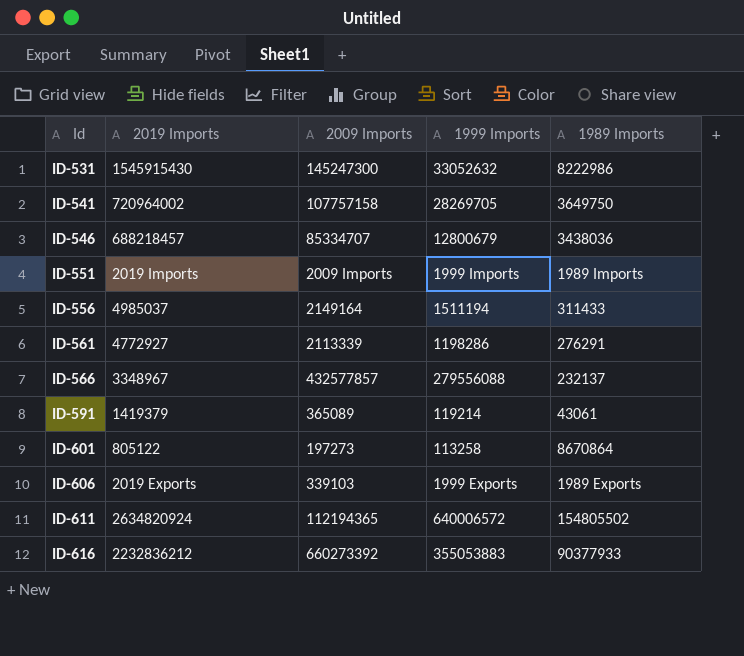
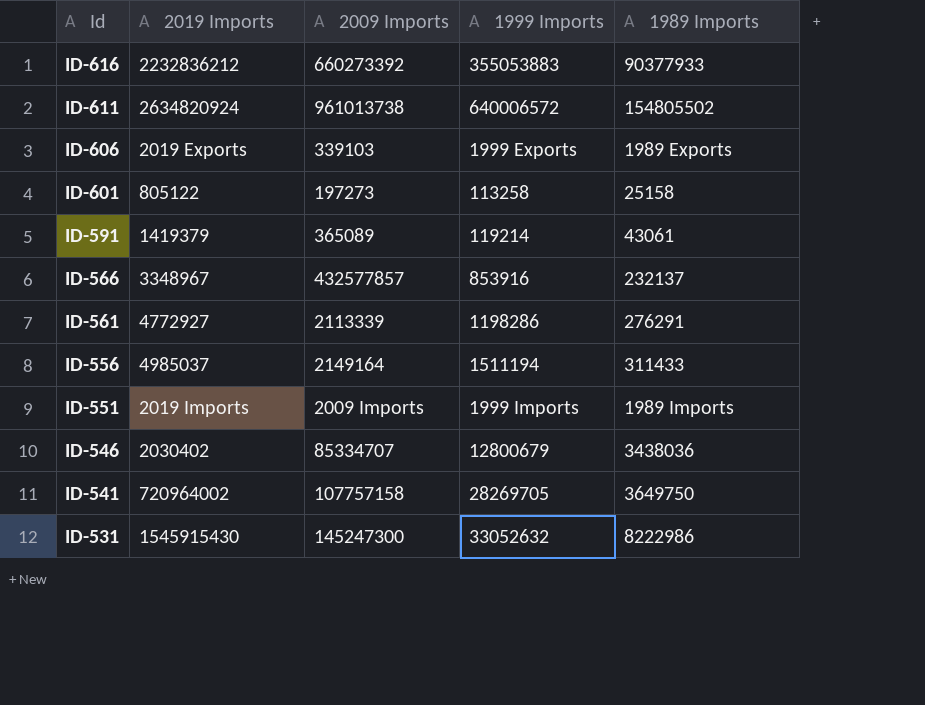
row order: Id ascending -> Id descending
ID-611 | 2009 Imports: 112194365 -> 961013738
ID-601 | 1989 Imports: 8670864 -> 25158
ID-566 | 1999 Imports: 279556088 -> 853916
ID-546 | 2019 Imports: 688218457 -> 2030402

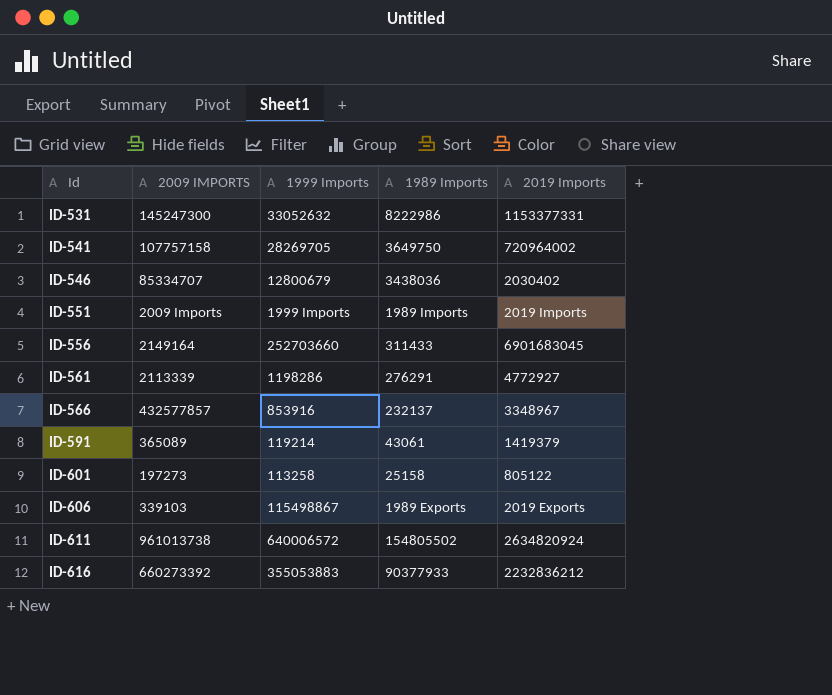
row order: Id descending -> Id ascending
column name: 2009 Imports -> 2009 IMPORTS
column 2019 Imports | position: 2 -> 5
ID-531 | 2019 Imports: 1545915430 -> 1153377331
ID-556 | 1999 Imports: 1511194 -> 252703660
ID-556 | 2019 Imports: 4985037 -> 6901683045
ID-606 | 1999 Imports: 1999 Exports -> 115498867

